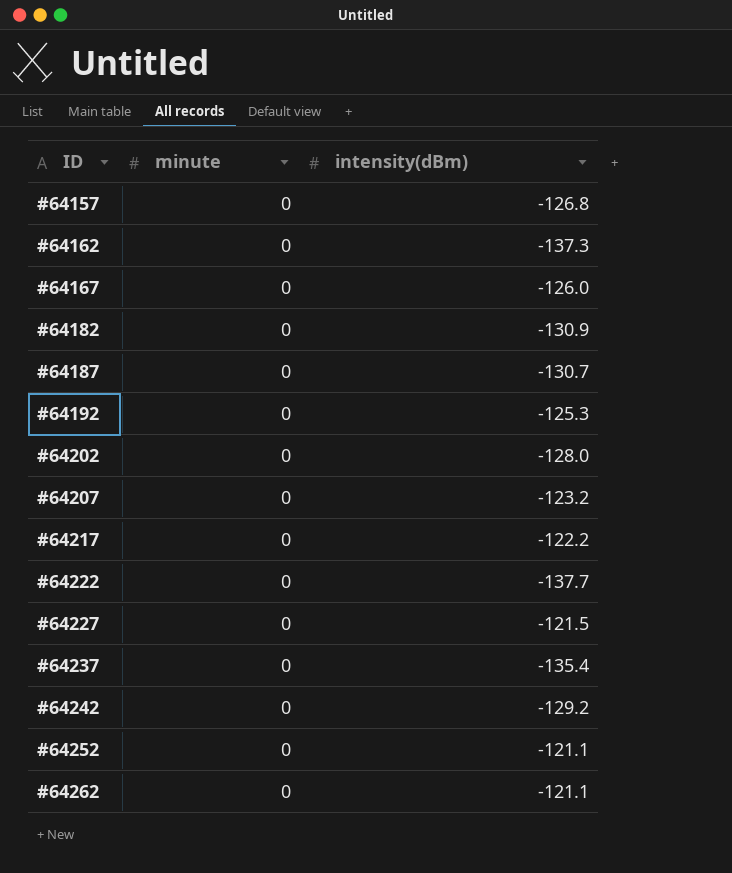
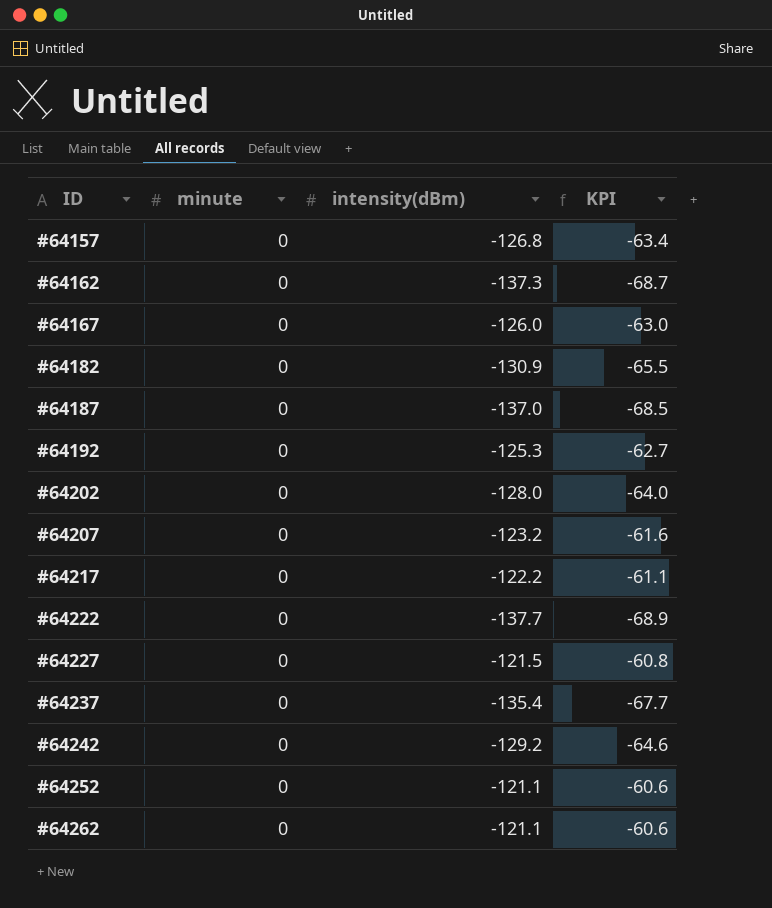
column KPI | formula: none -> [intensity(dBm)] * 0.5
#64187 | intensity(dBm): -130.7 -> -137.0

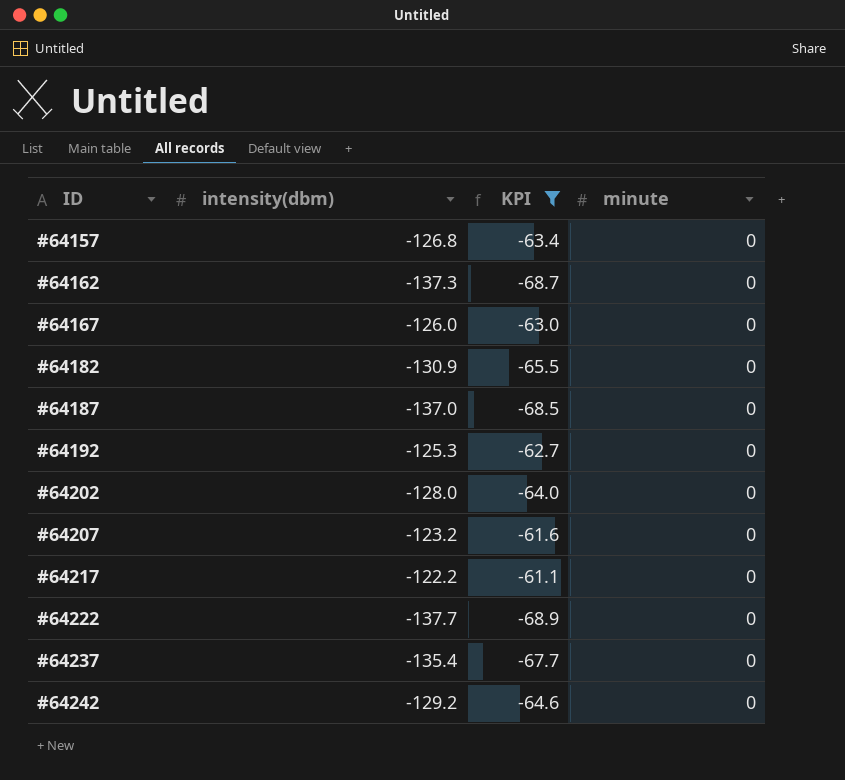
filter: none -> KPI <= -61.1
column name: intensity(dBm) -> intensity(dbm)
column minute | position: 2 -> 4

